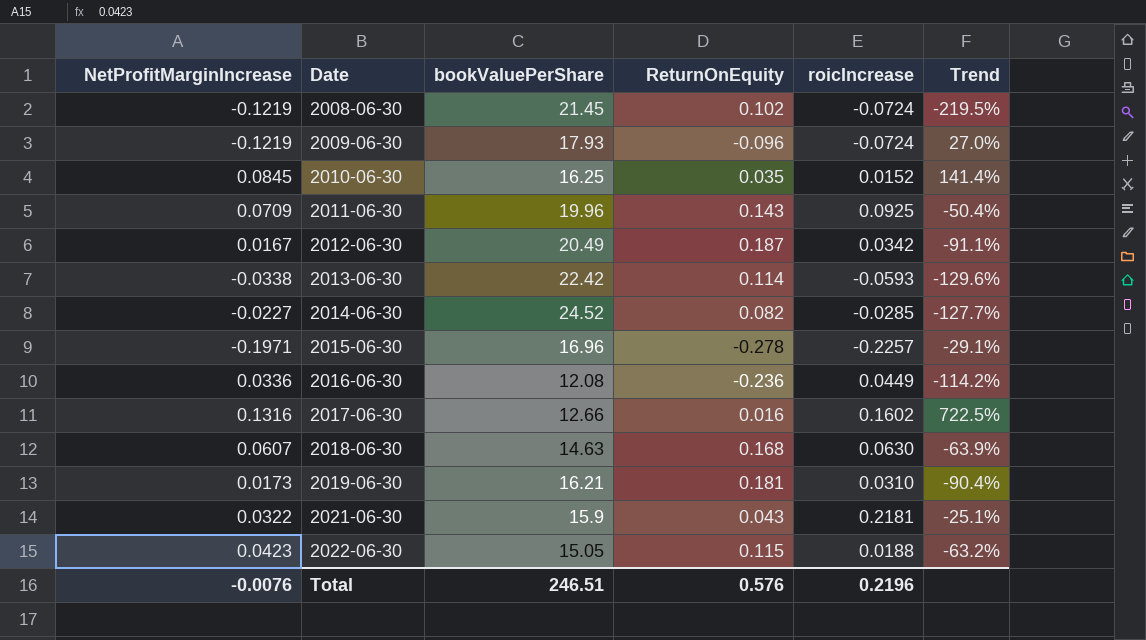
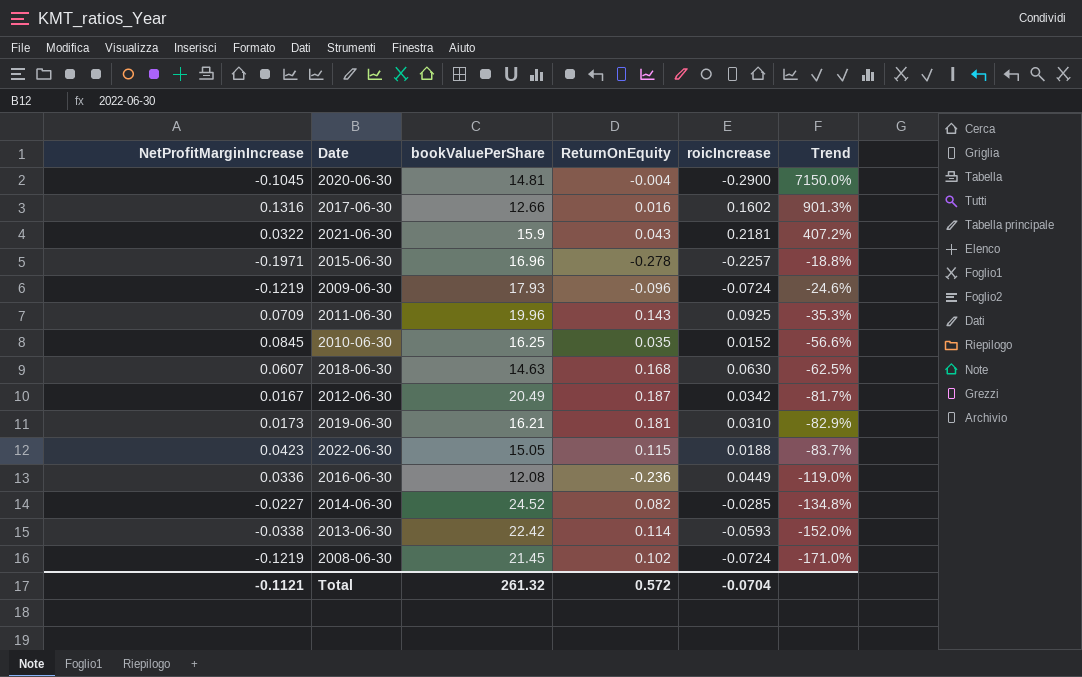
row order: Date ascending -> Trend descending
column Trend | formula: ([NetProfitMarginIncrease] - [ReturnOnEquity]) / [ReturnOnEquity] -> ([roicIncrease] - [ReturnOnEquity]) / [ReturnOnEquity]
row 2020-06-30: none -> -0.1045 | 14.81 | -0.004 | -0.2900 | 7150.0%
Total | NetProfitMarginIncrease: -0.0076 -> -0.1121
Total | bookValuePerShare: 246.51 -> 261.32
Total | ReturnOnEquity: 0.576 -> 0.572
Total | roicIncrease: 0.2196 -> -0.0704

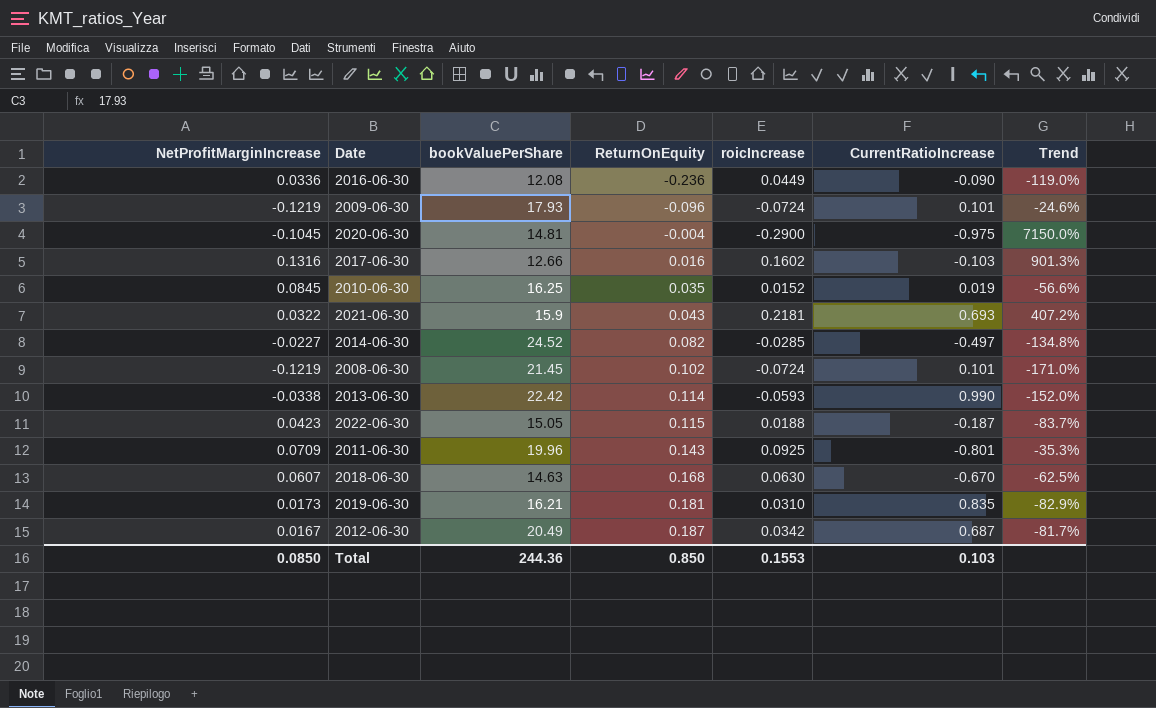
row order: Trend descending -> ReturnOnEquity ascending
column CurrentRatioIncrease | position: none -> 6
row 2015-06-30: -0.1971 | 16.96 | -0.278 | -0.2257 | -18.8% -> none
Total | NetProfitMarginIncrease: -0.1121 -> 0.0850
Total | bookValuePerShare: 261.32 -> 244.36
Total | ReturnOnEquity: 0.572 -> 0.850
Total | roicIncrease: -0.0704 -> 0.1553

